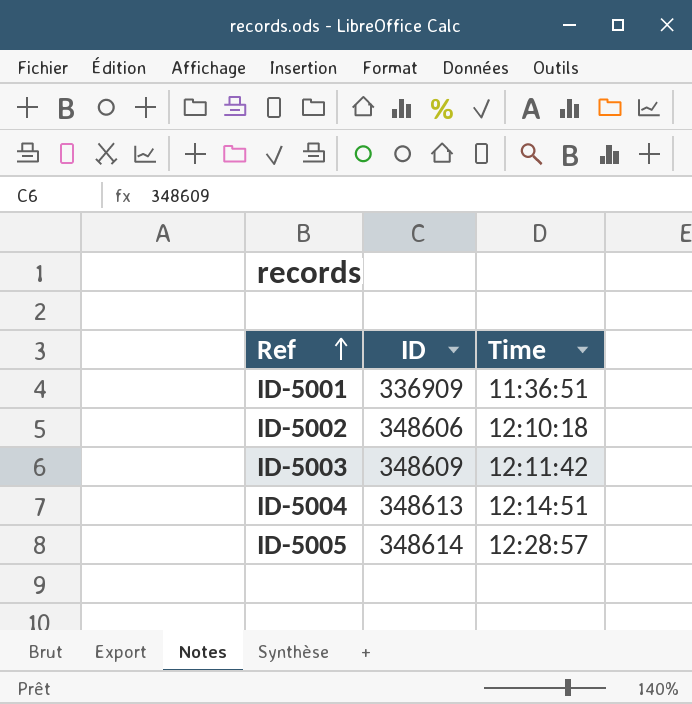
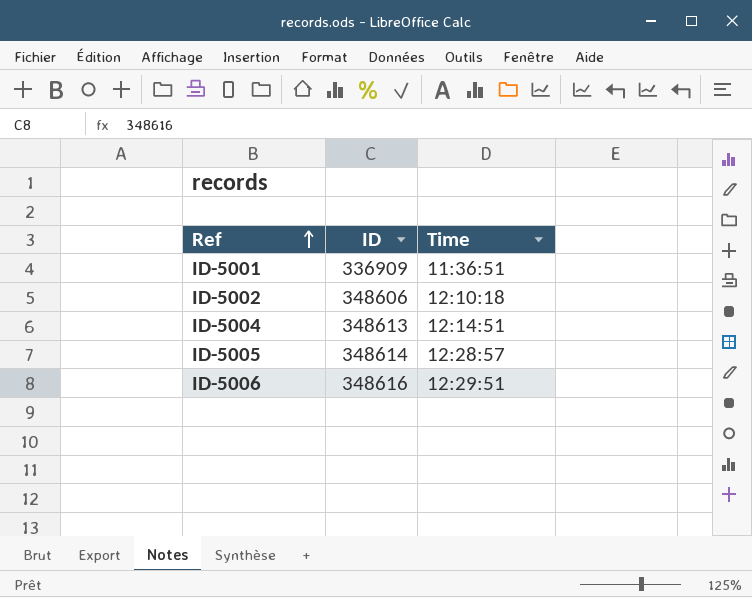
row ID-5003: 348609 | 12:11:42 -> none
row ID-5006: none -> 348616 | 12:29:51

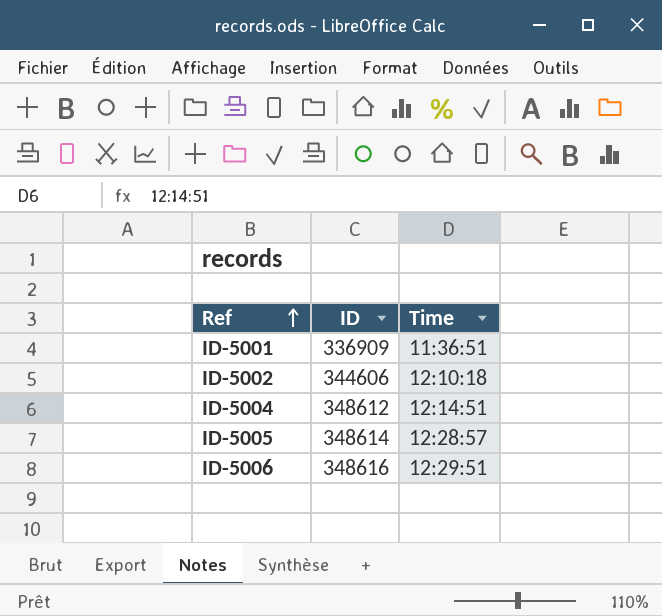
ID-5002 | ID: 348606 -> 344606
ID-5004 | ID: 348613 -> 348612

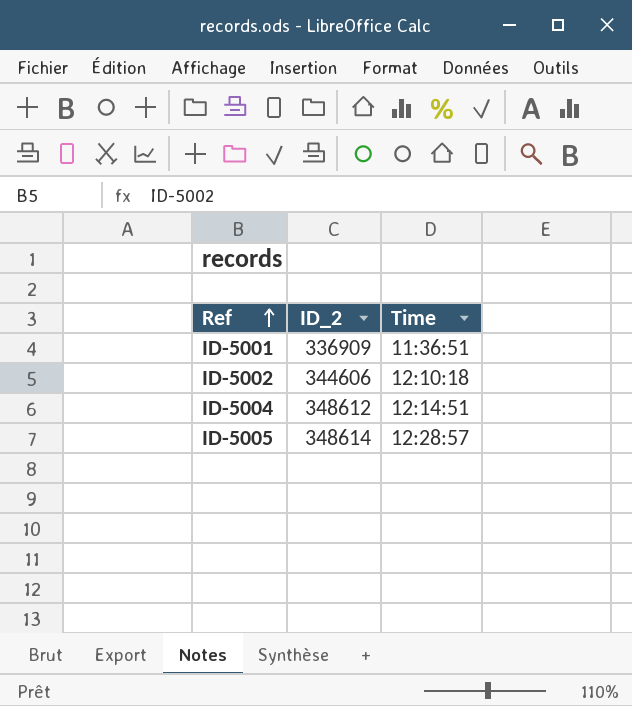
column name: ID -> ID_2
row ID-5006: 348616 | 12:29:51 -> none

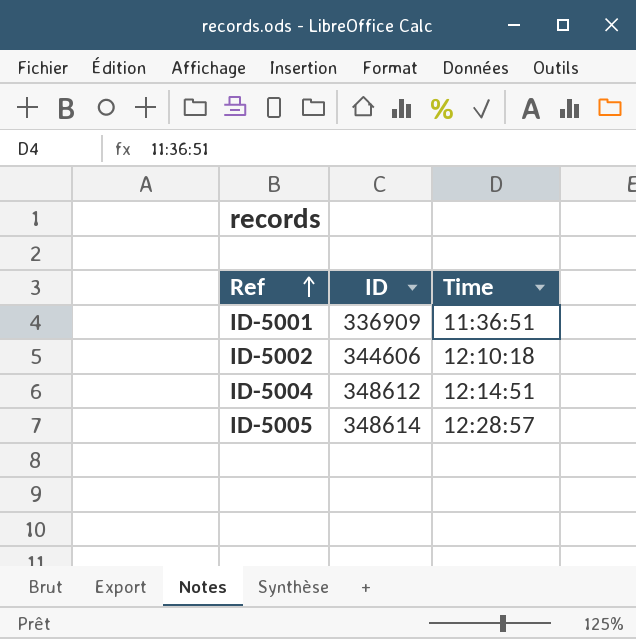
column name: ID_2 -> ID

